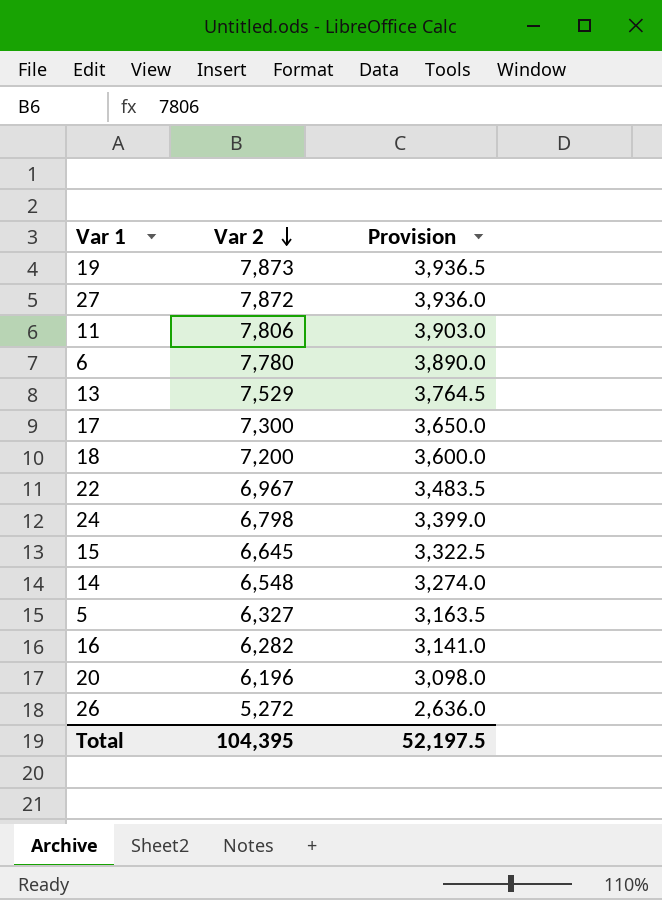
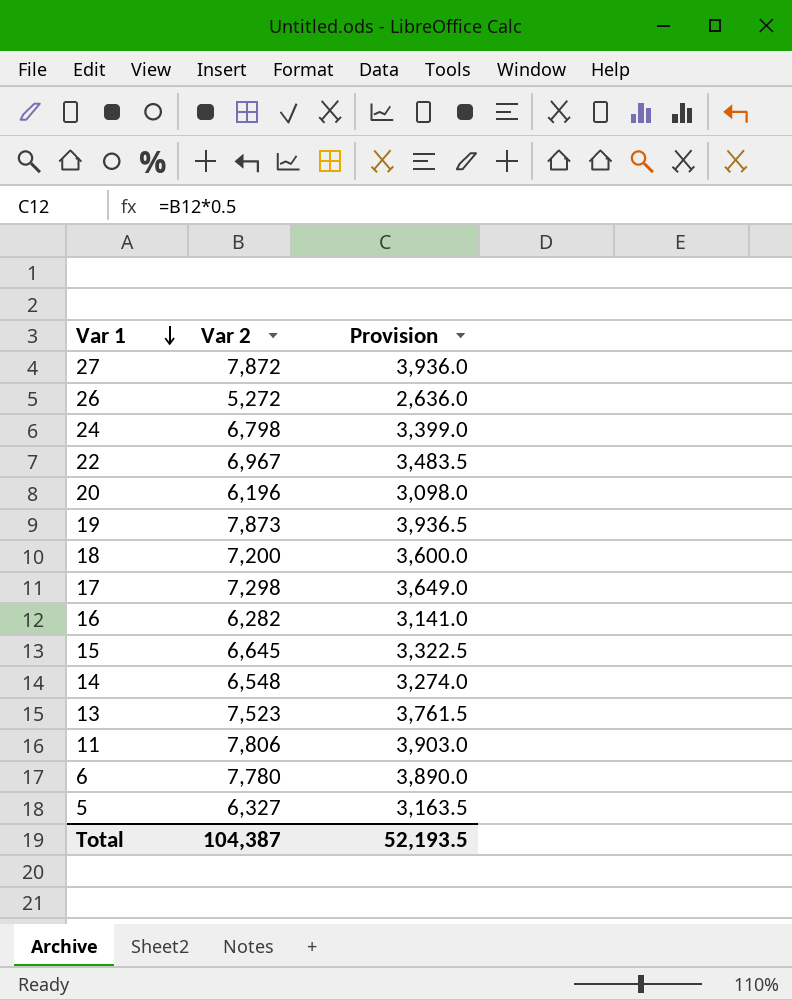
row order: Var 2 descending -> Var 1 descending
17 | Var 2: 7,300 -> 7,298
17 | Provision: 3,650.0 -> 3,649.0
13 | Var 2: 7,529 -> 7,523
13 | Provision: 3,764.5 -> 3,761.5
Total | Var 2: 104,395 -> 104,387
Total | Provision: 52,197.5 -> 52,193.5

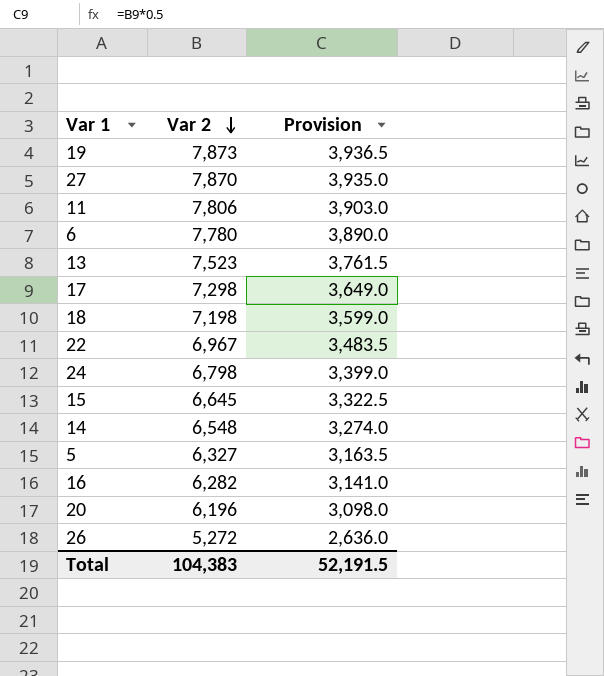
row order: Var 1 descending -> Var 2 descending
27 | Var 2: 7,872 -> 7,870
27 | Provision: 3,936.0 -> 3,935.0
18 | Var 2: 7,200 -> 7,198
18 | Provision: 3,600.0 -> 3,599.0
Total | Var 2: 104,387 -> 104,383
Total | Provision: 52,193.5 -> 52,191.5

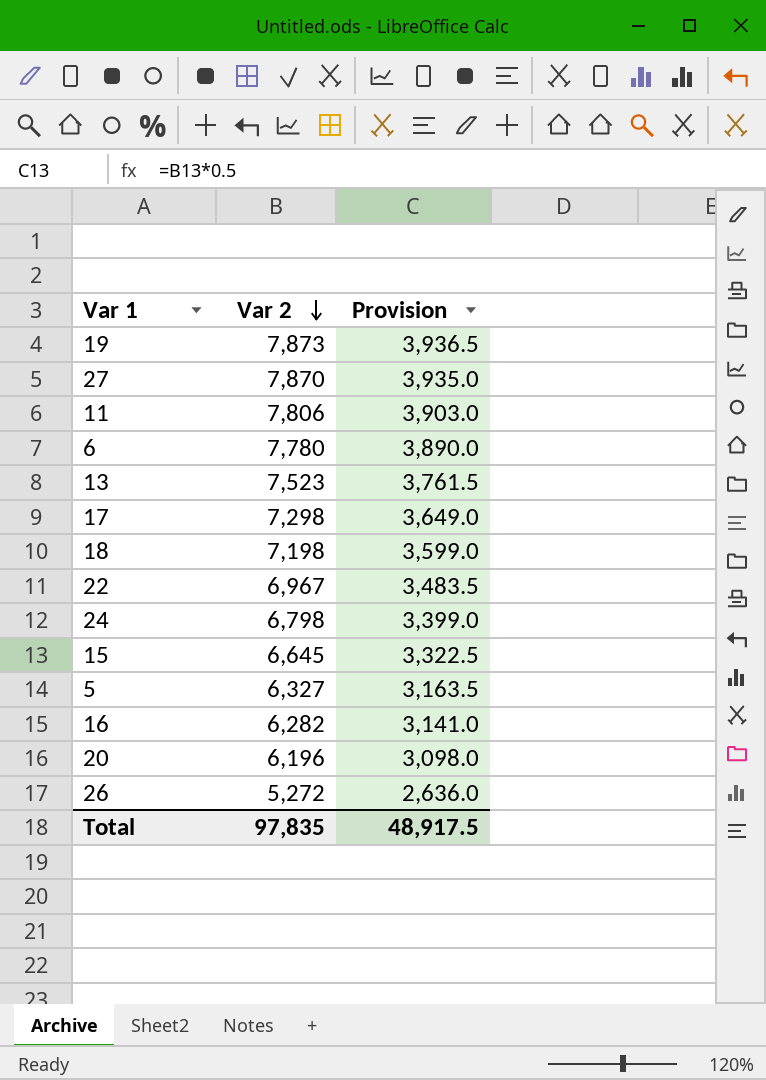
row 14: 6,548 | 3,274.0 -> none
Total | Var 2: 104,383 -> 97,835
Total | Provision: 52,191.5 -> 48,917.5

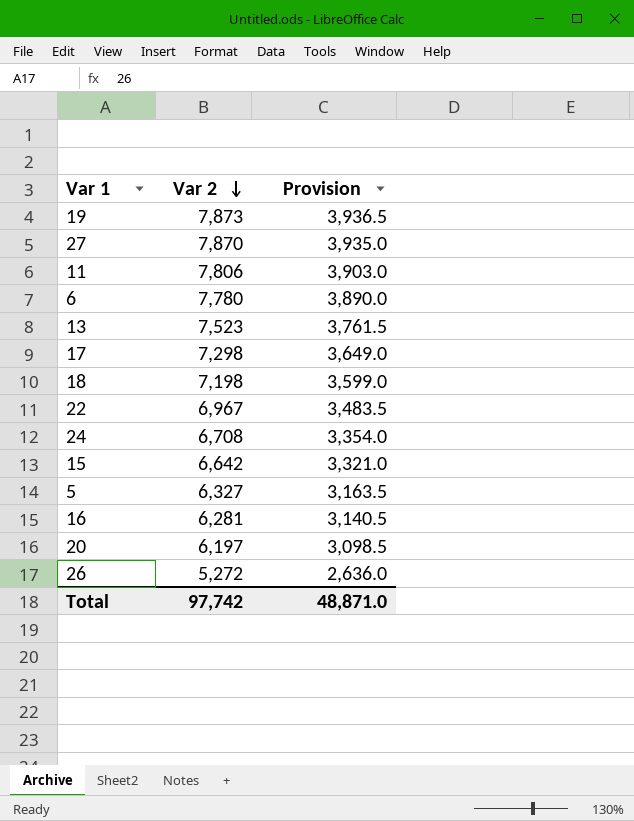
24 | Var 2: 6,798 -> 6,708
24 | Provision: 3,399.0 -> 3,354.0
15 | Var 2: 6,645 -> 6,642
15 | Provision: 3,322.5 -> 3,321.0
16 | Var 2: 6,282 -> 6,281
16 | Provision: 3,141.0 -> 3,140.5
20 | Var 2: 6,196 -> 6,197
20 | Provision: 3,098.0 -> 3,098.5
Total | Var 2: 97,835 -> 97,742
Total | Provision: 48,917.5 -> 48,871.0

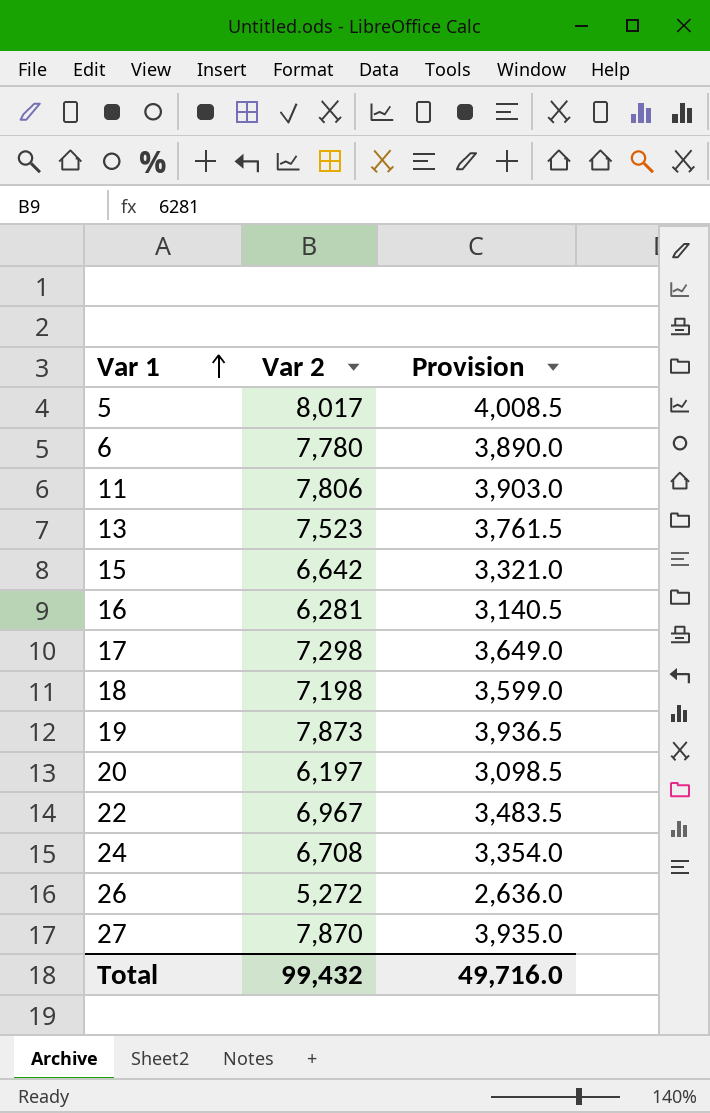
row order: Var 2 descending -> Var 1 ascending
5 | Var 2: 6,327 -> 8,017
5 | Provision: 3,163.5 -> 4,008.5
Total | Var 2: 97,742 -> 99,432
Total | Provision: 48,871.0 -> 49,716.0

